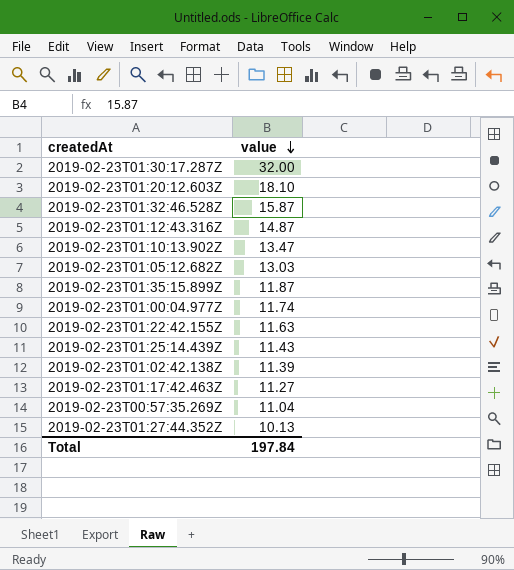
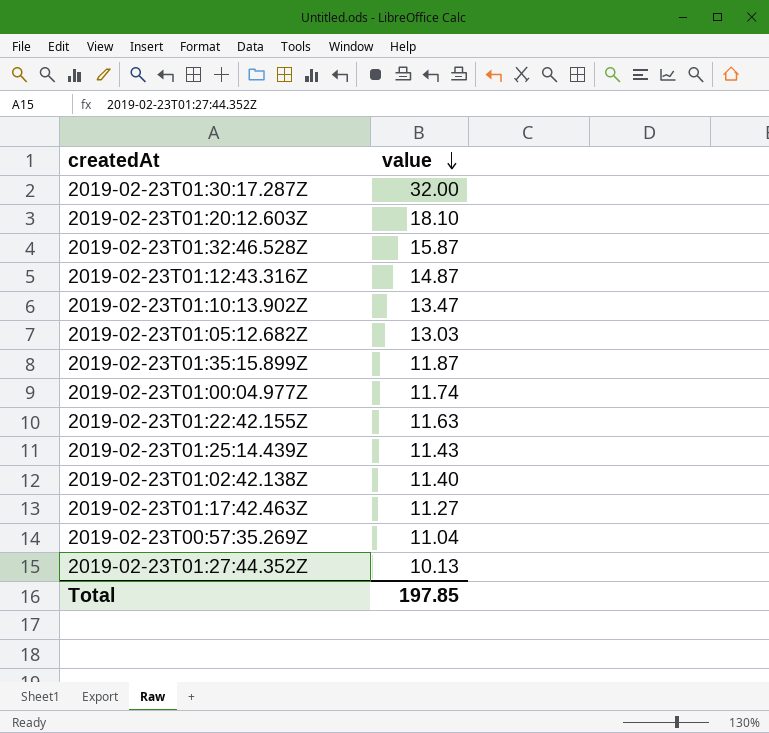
2019-02-23T01:02:42.138Z | value: 11.39 -> 11.40
Total | value: 197.84 -> 197.85

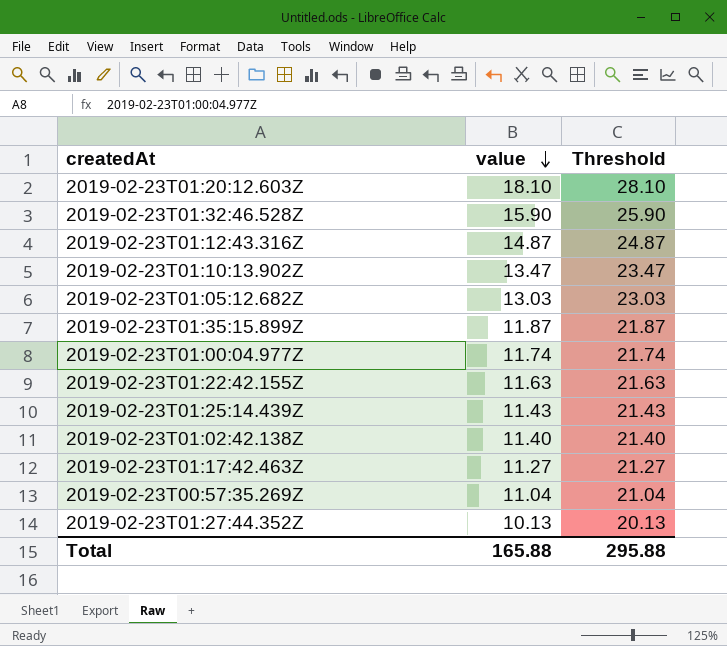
column Threshold | formula: none -> [value] + 10
row 2019-02-23T01:30:17.287Z: 32.00 -> none
2019-02-23T01:32:46.528Z | value: 15.87 -> 15.90
Total | value: 197.85 -> 165.88

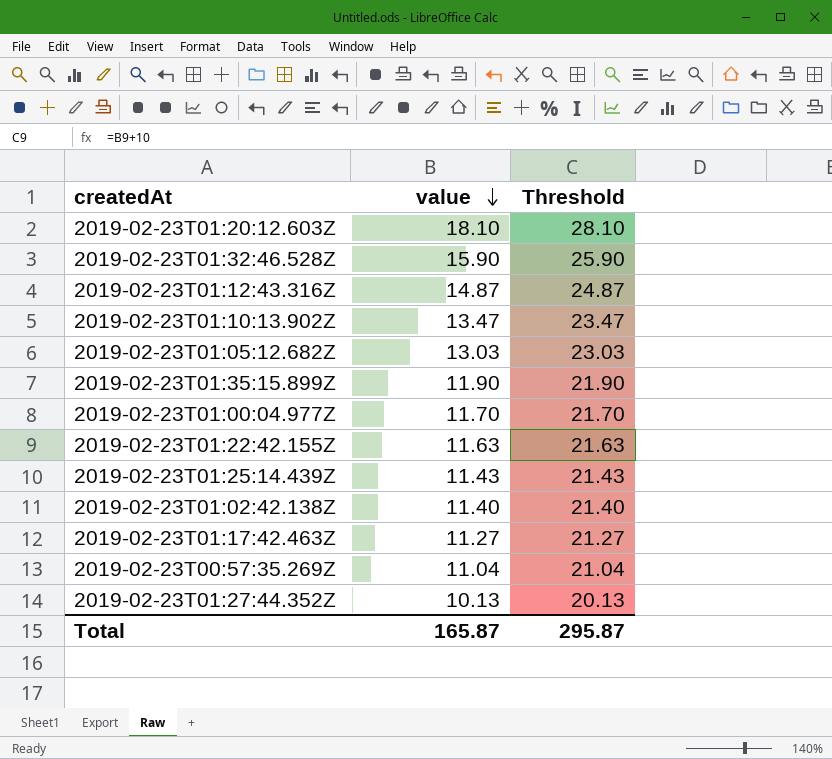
2019-02-23T01:35:15.899Z | value: 11.87 -> 11.90
2019-02-23T01:35:15.899Z | Threshold: 21.87 -> 21.90
2019-02-23T01:00:04.977Z | value: 11.74 -> 11.70
2019-02-23T01:00:04.977Z | Threshold: 21.74 -> 21.70
Total | value: 165.88 -> 165.87
Total | Threshold: 295.88 -> 295.87

